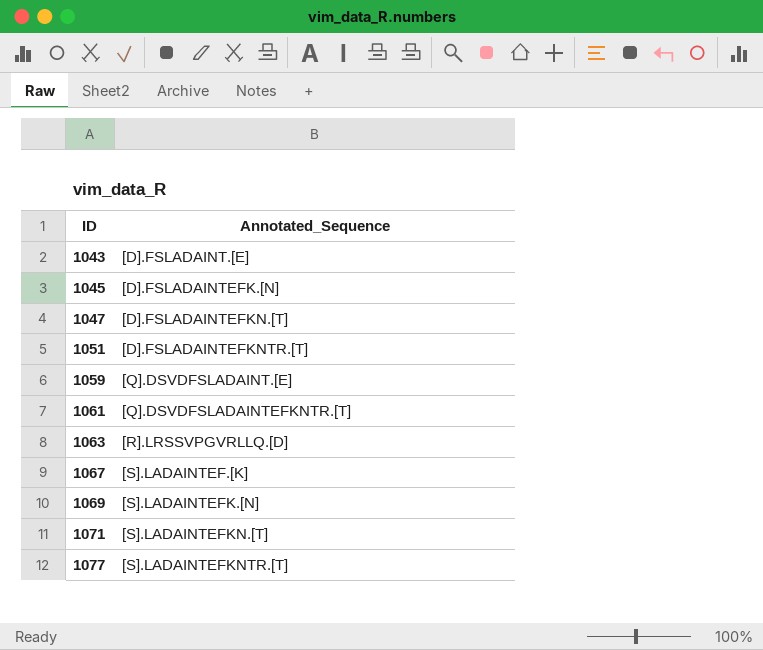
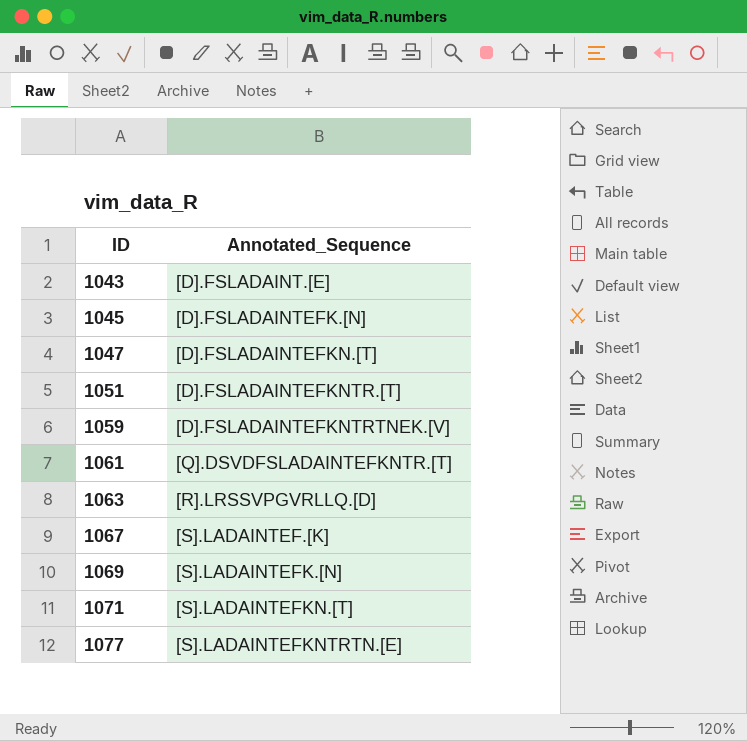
1059 | Annotated_Sequence: [Q].DSVDFSLADAINT.[E] -> [D].FSLADAINTEFKNTRTNEK.[V]
1077 | Annotated_Sequence: [S].LADAINTEFKNTR.[T] -> [S].LADAINTEFKNTRTN.[E]

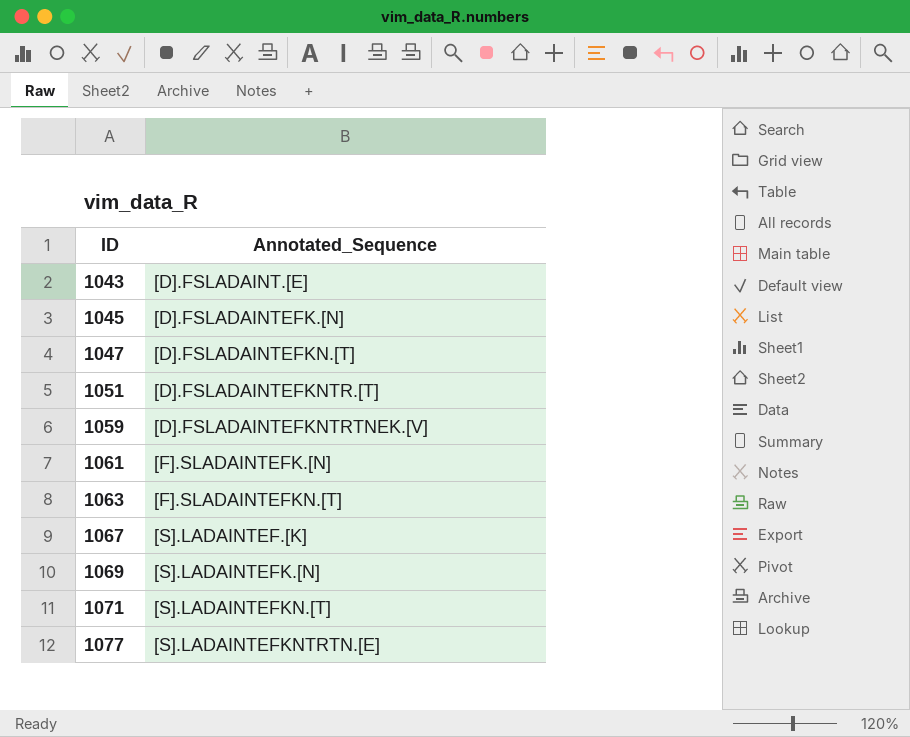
1061 | Annotated_Sequence: [Q].DSVDFSLADAINTEFKNTR.[T] -> [F].SLADAINTEFK.[N]
1063 | Annotated_Sequence: [R].LRSSVPGVRLLQ.[D] -> [F].SLADAINTEFKN.[T]

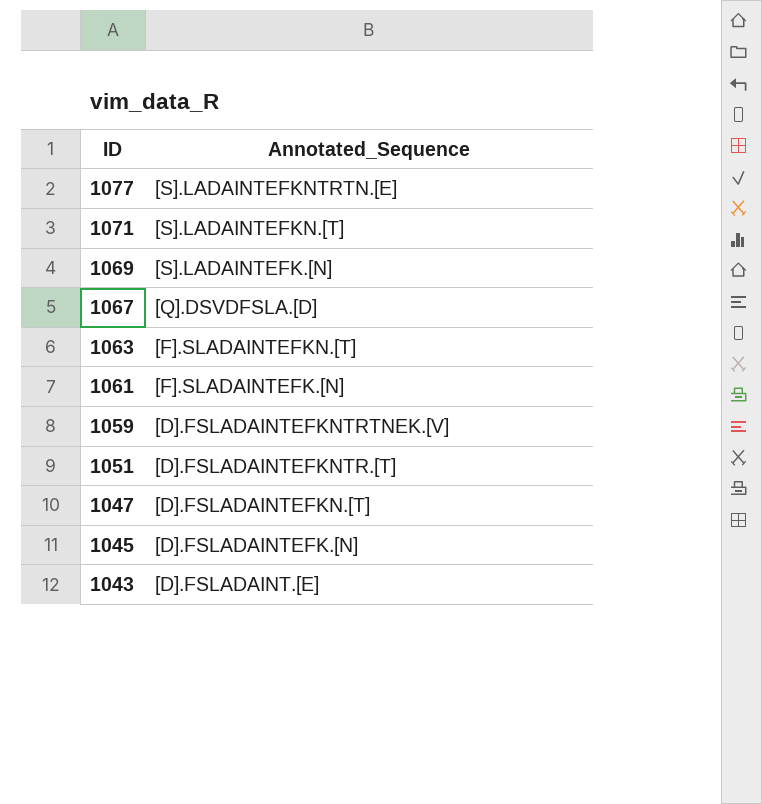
row order: ID ascending -> ID descending
1067 | Annotated_Sequence: [S].LADAINTEF.[K] -> [Q].DSVDFSLA.[D]

